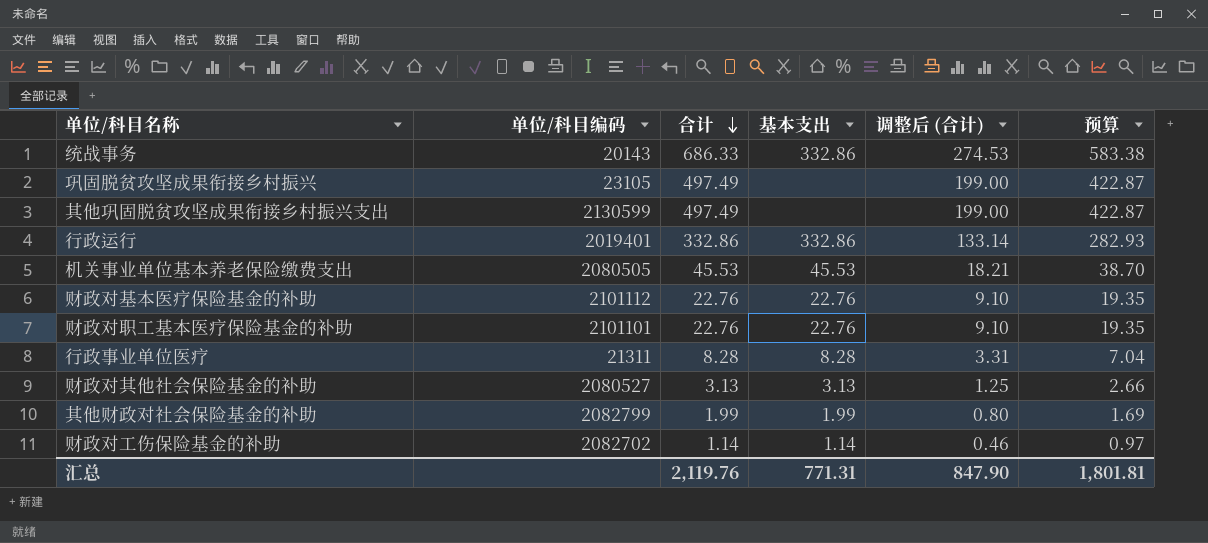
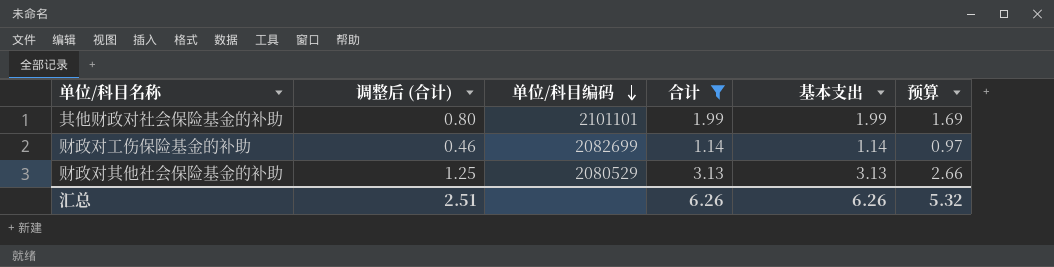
filter: none -> 合计 <= 3.13
row order: 合计 descending -> 单位/科目编码 descending
column 调整后 (合计) | position: 5 -> 2
其他财政对社会保险基金的补助 | 单位/科目编码: 2082799 -> 2101101
财政对工伤保险基金的补助 | 单位/科目编码: 2082702 -> 2082699
财政对其他社会保险基金的补助 | 单位/科目编码: 2080527 -> 2080529
汇总 | 调整后 (合计): 847.90 -> 2.51
汇总 | 合计: 2,119.76 -> 6.26
汇总 | 基本支出: 771.31 -> 6.26
汇总 | 预算: 1,801.81 -> 5.32

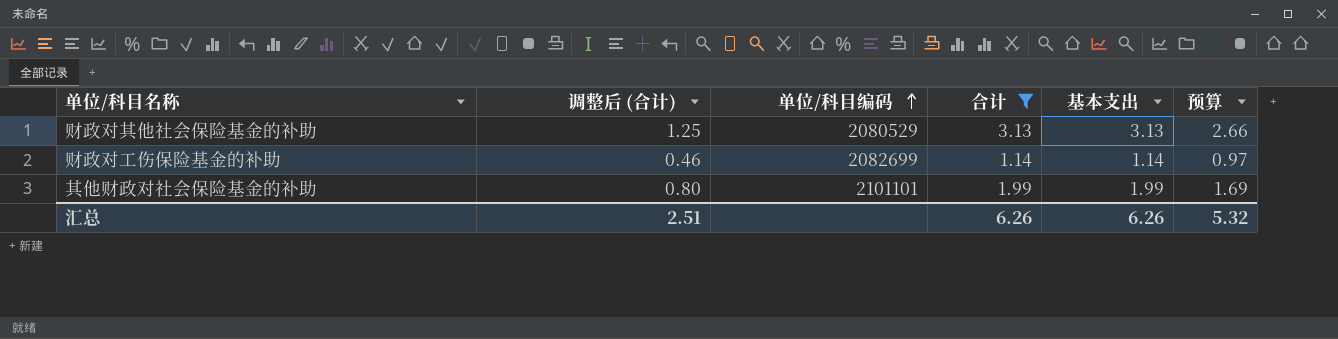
row order: 单位/科目编码 descending -> 单位/科目编码 ascending

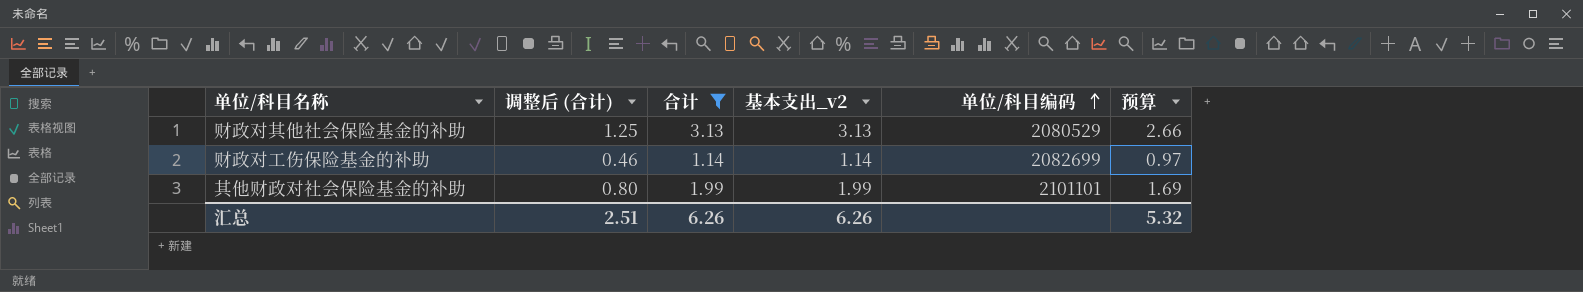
column name: 基本支出 -> 基本支出_v2
column 单位/科目编码 | position: 3 -> 5

